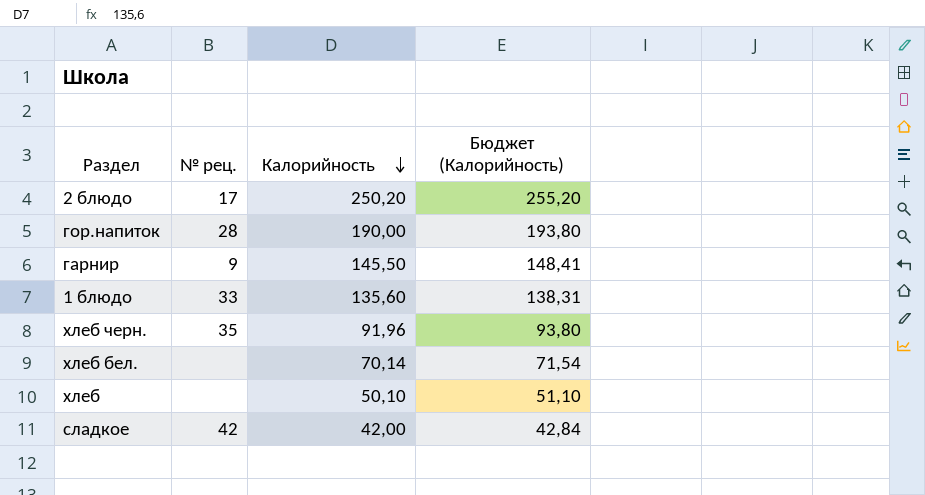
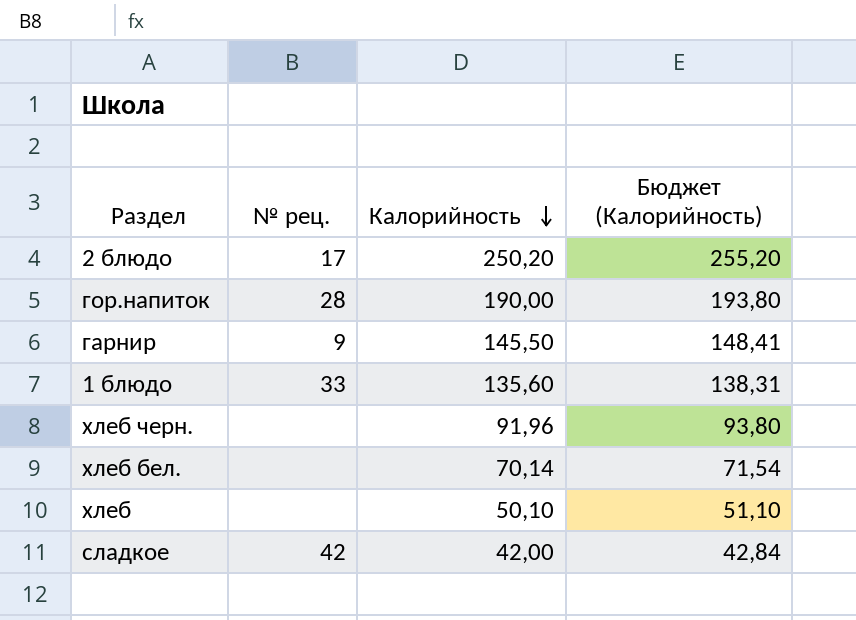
хлеб черн. | № рец.: 35 -> none

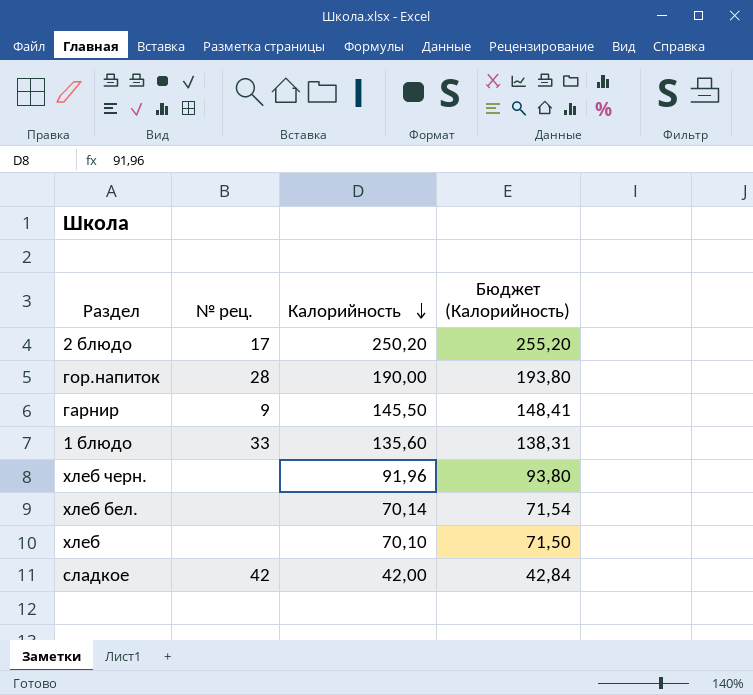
хлеб | Калорийность: 50,10 -> 70,10
хлеб | Бюджет (Калорийность): 51,10 -> 71,50

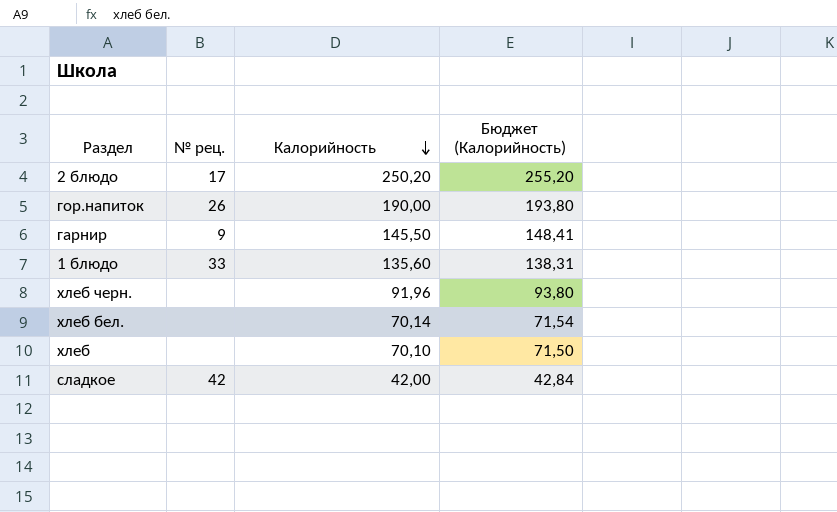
гор.напиток | № рец.: 28 -> 26

